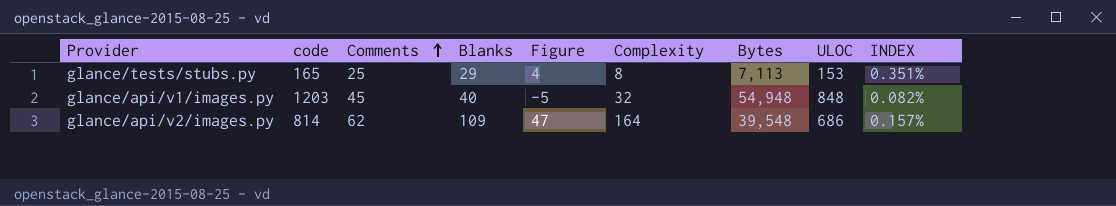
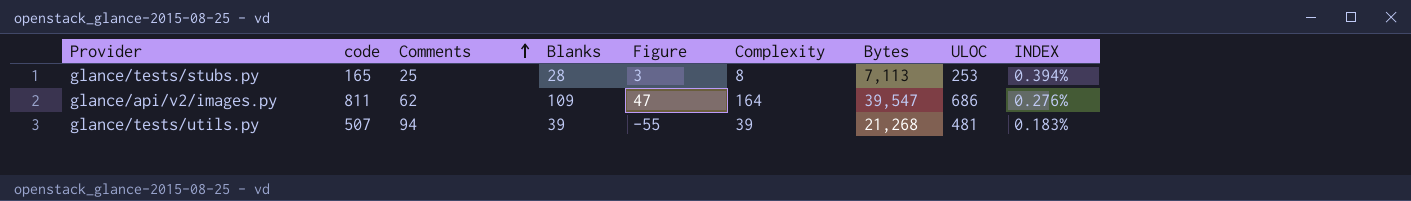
column INDEX | formula: [Comments] / [Bytes] -> [Blanks] / [Bytes]
row glance/api/v1/images.py: 1203 | 45 | 40 | -5 | 32 | 54,948 | 848 | 0.082% -> none
glance/tests/stubs.py | Blanks: 29 -> 28
glance/tests/stubs.py | Figure: 4 -> 3
glance/tests/stubs.py | ULOC: 153 -> 253
glance/api/v2/images.py | code: 814 -> 811
glance/api/v2/images.py | Bytes: 39,548 -> 39,547
row glance/tests/utils.py: none -> 507 | 94 | 39 | -55 | 39 | 21,268 | 481 | 0.183%

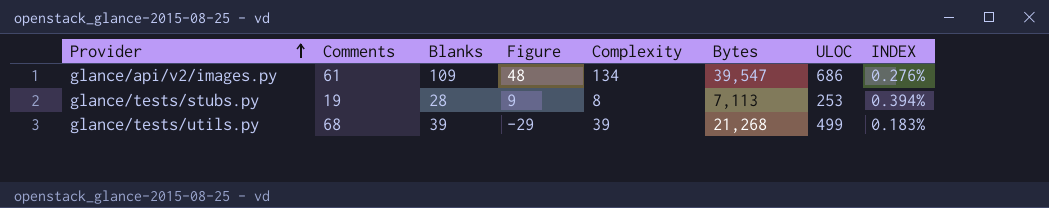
row order: Comments ascending -> Provider ascending
column code | position: 2 -> none
glance/api/v2/images.py | Comments: 62 -> 61
glance/api/v2/images.py | Figure: 47 -> 48
glance/api/v2/images.py | Complexity: 164 -> 134
glance/tests/stubs.py | Comments: 25 -> 19
glance/tests/stubs.py | Figure: 3 -> 9
glance/tests/utils.py | Comments: 94 -> 68
glance/tests/utils.py | Figure: -55 -> -29
glance/tests/utils.py | ULOC: 481 -> 499

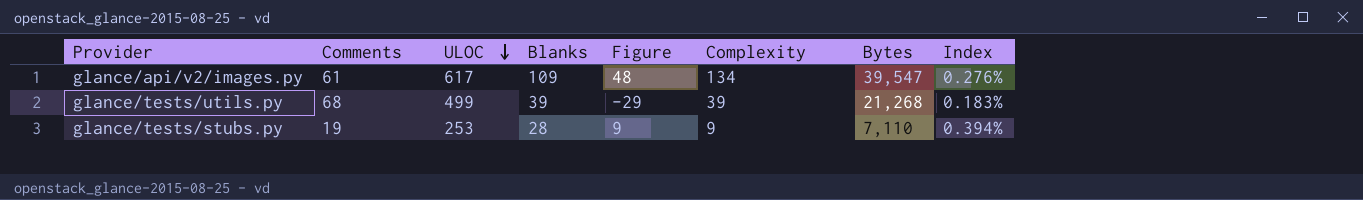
row order: Provider ascending -> ULOC descending
column ULOC | position: 7 -> 3
column name: INDEX -> Index
glance/api/v2/images.py | ULOC: 686 -> 617
glance/tests/stubs.py | Complexity: 8 -> 9
glance/tests/stubs.py | Bytes: 7,113 -> 7,110

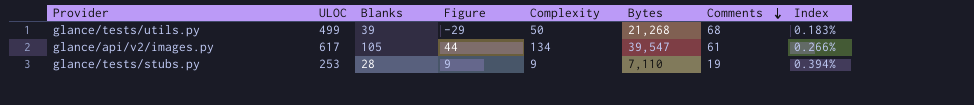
row order: ULOC descending -> Comments descending
column Comments | position: 2 -> 7
glance/tests/utils.py | Complexity: 39 -> 50
glance/api/v2/images.py | Blanks: 109 -> 105
glance/api/v2/images.py | Figure: 48 -> 44
glance/api/v2/images.py | Index: 0.276% -> 0.266%

